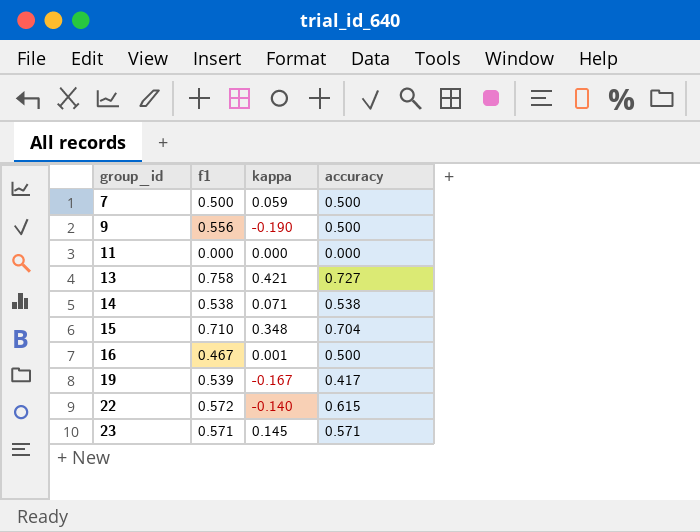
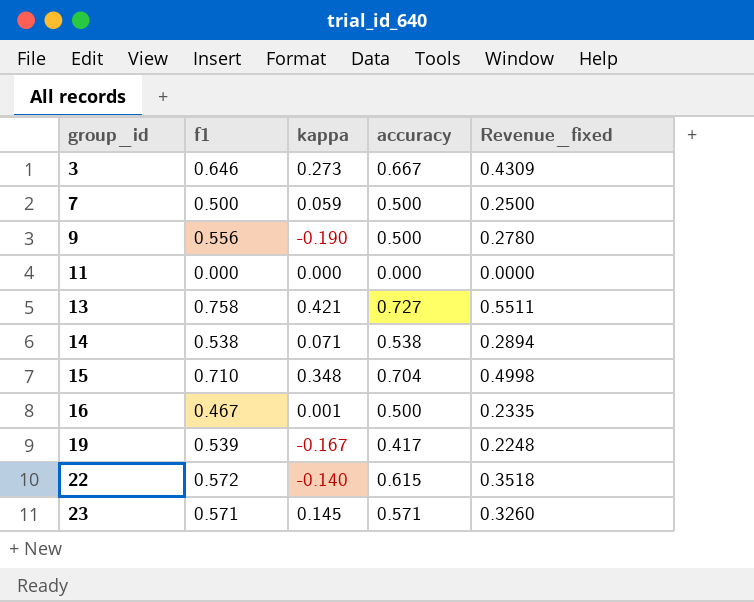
column Revenue_fixed | formula: none -> [f1] * [accuracy]
row 3: none -> 0.646 | 0.273 | 0.667 | 0.4309

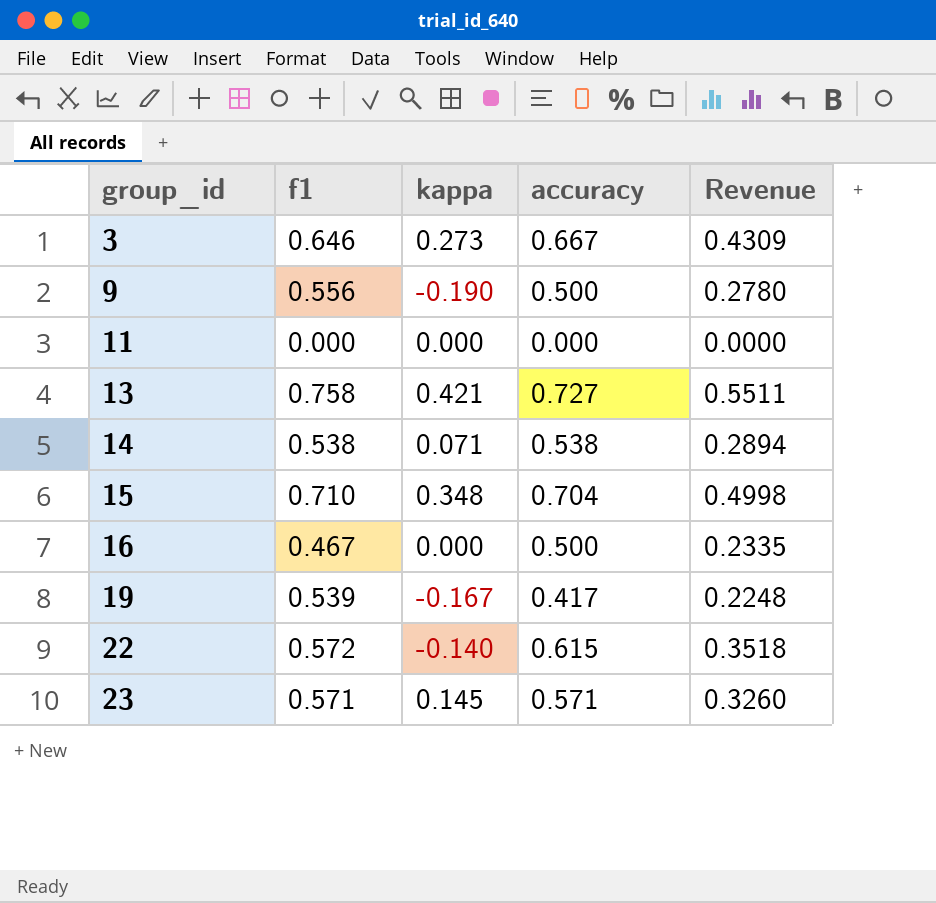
column name: Revenue_fixed -> Revenue
row 7: 0.500 | 0.059 | 0.500 | 0.2500 -> none
16 | kappa: 0.001 -> 0.000

